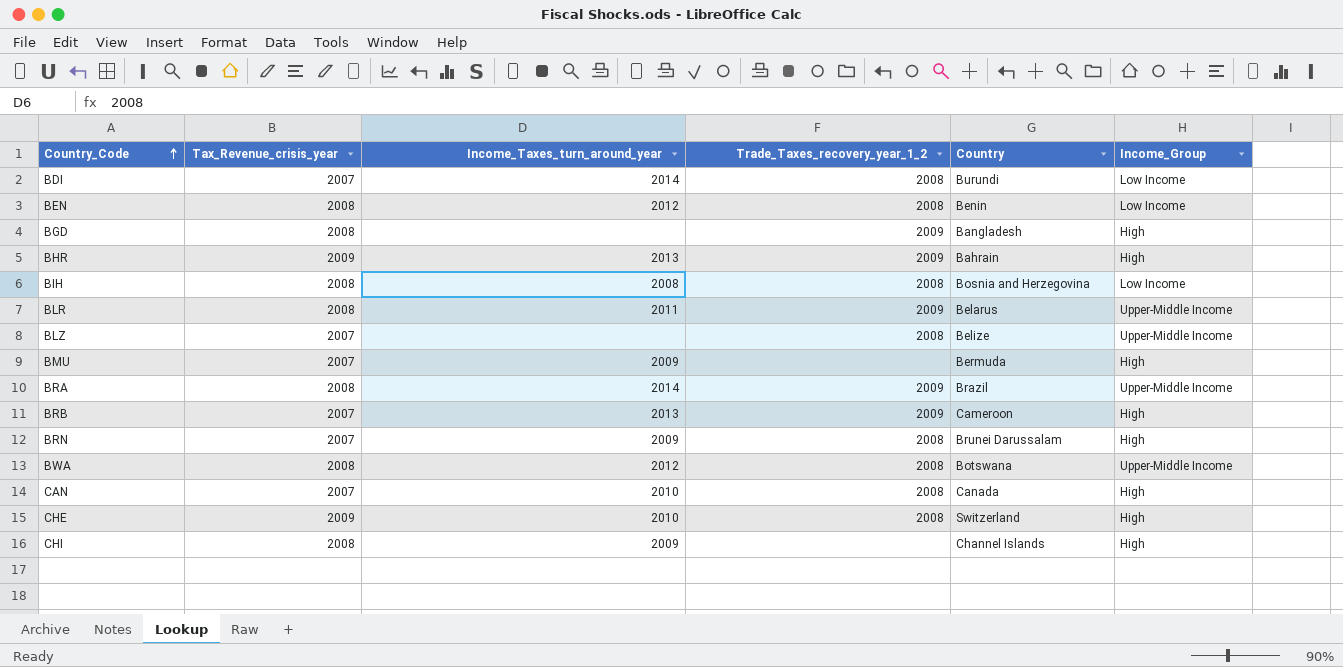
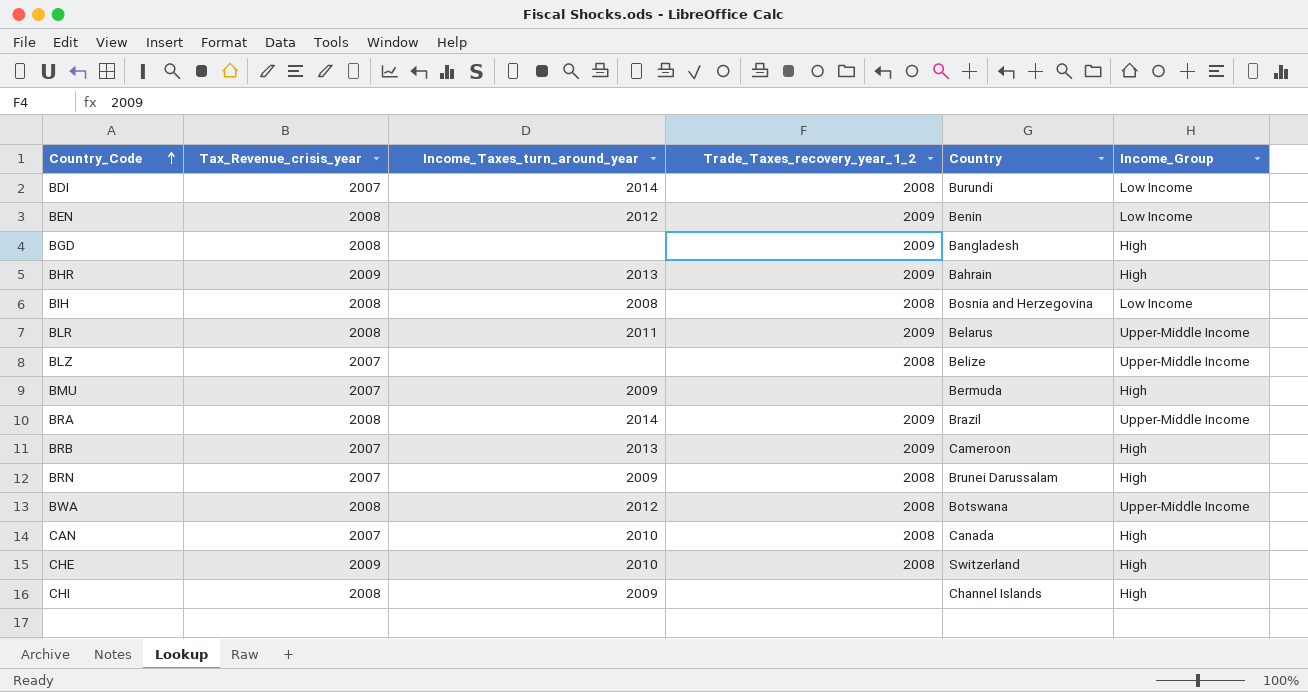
BEN | Trade_Taxes_recovery_year_1_2: 2008 -> 2009

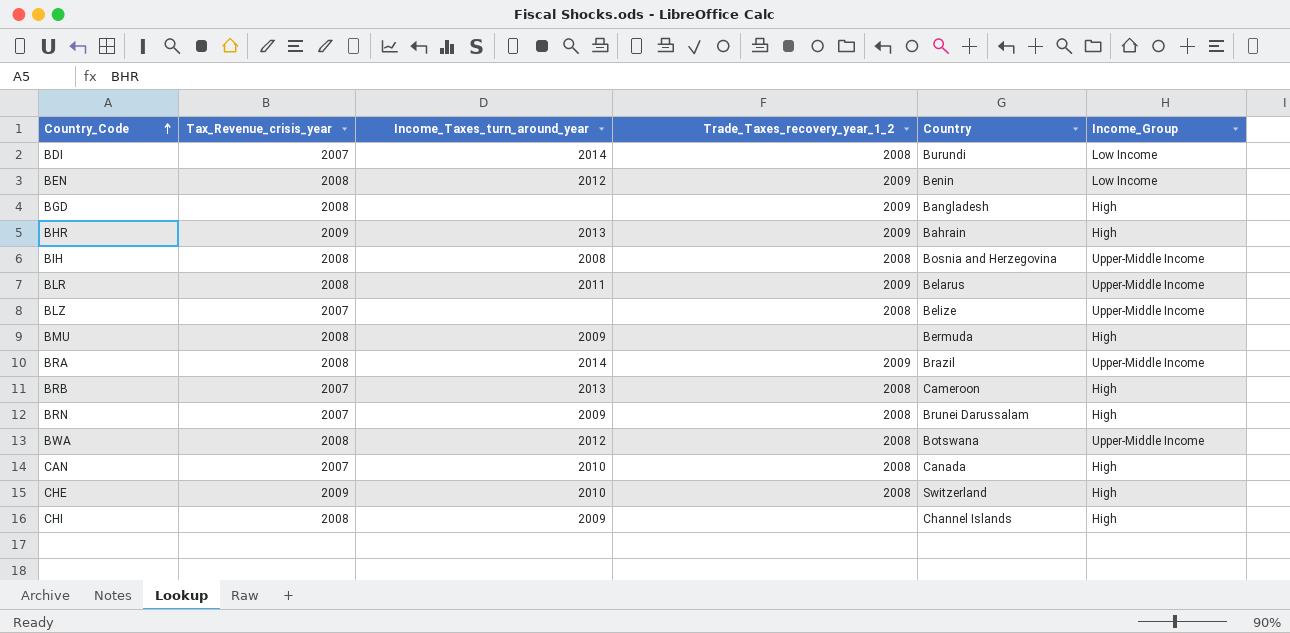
BIH | Income_Group: Low Income -> Upper-Middle Income
BMU | Tax_Revenue_crisis_year: 2007 -> 2008
BRB | Trade_Taxes_recovery_year_1_2: 2009 -> 2008

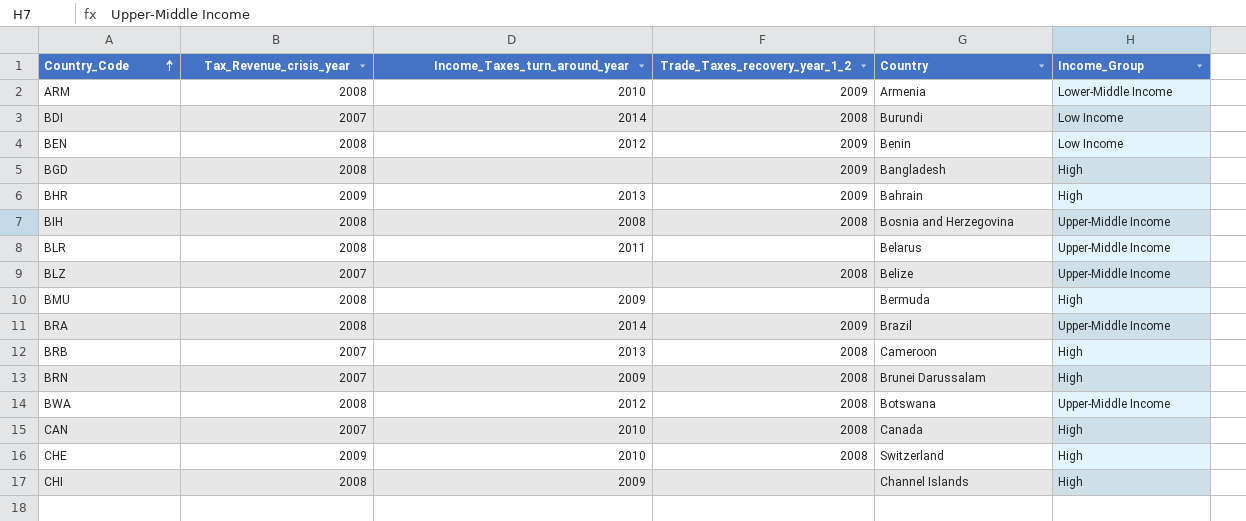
row ARM: none -> 2008 | 2010 | 2009 | Armenia | Lower-Middle Income
BLR | Trade_Taxes_recovery_year_1_2: 2009 -> none

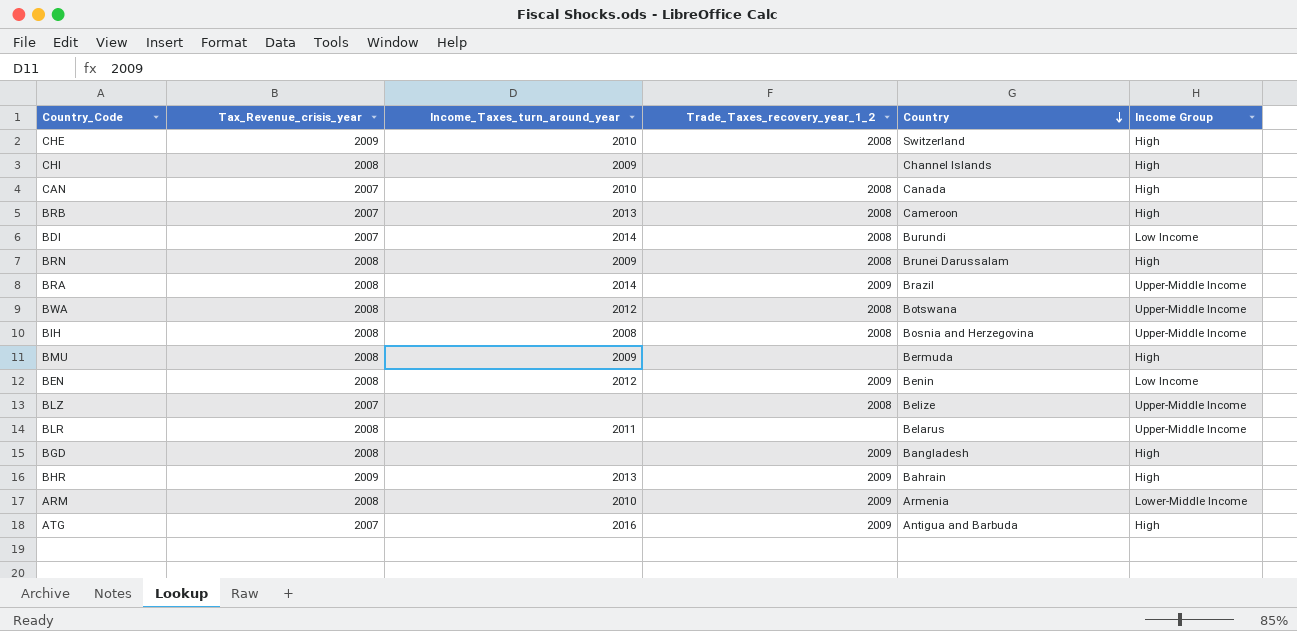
row order: Country_Code ascending -> Country descending
column name: Income_Group -> Income Group
BRN | Tax_Revenue_crisis_year: 2007 -> 2008
row ATG: none -> 2007 | 2016 | 2009 | Antigua and Barbuda | High

